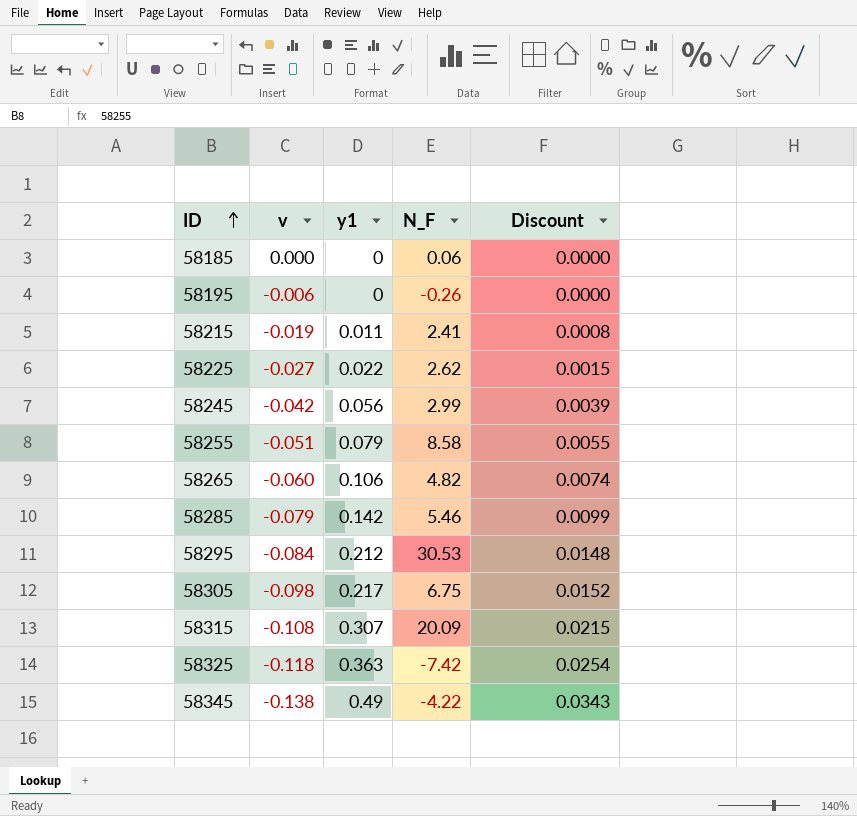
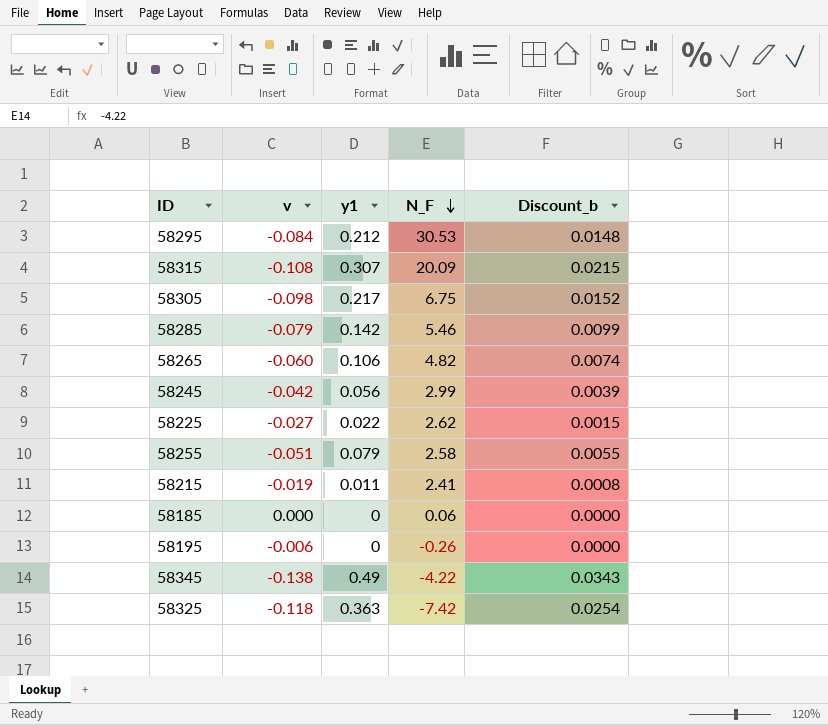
row order: ID ascending -> N_F descending
column name: Discount -> Discount_b
58255 | N_F: 8.58 -> 2.58

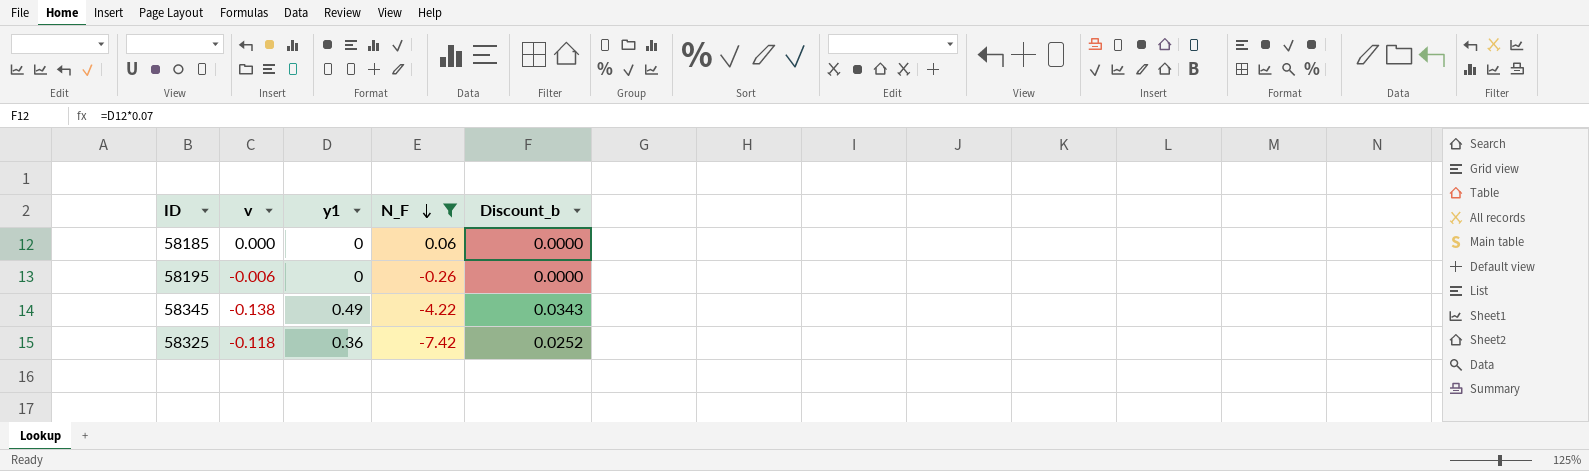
filter: none -> N_F <= 0.06
58325 | y1: 0.363 -> 0.36
58325 | Discount_b: 0.0254 -> 0.0252

